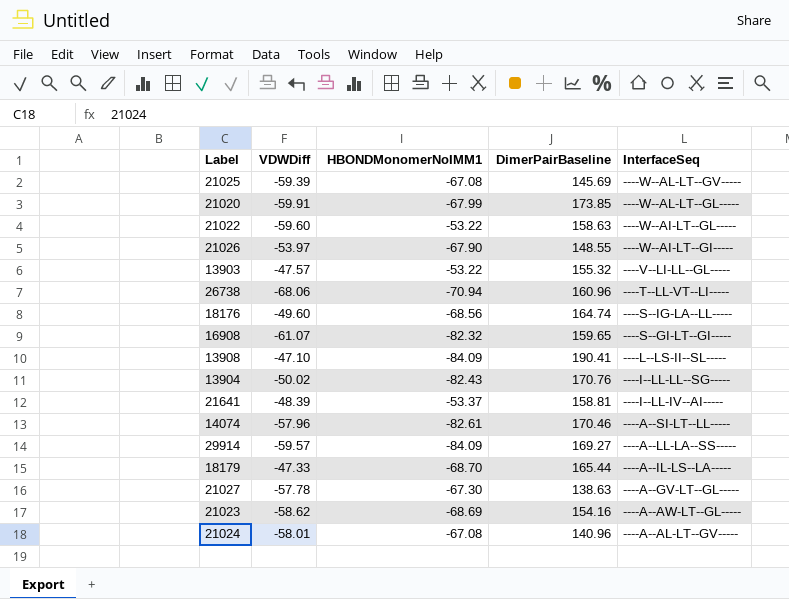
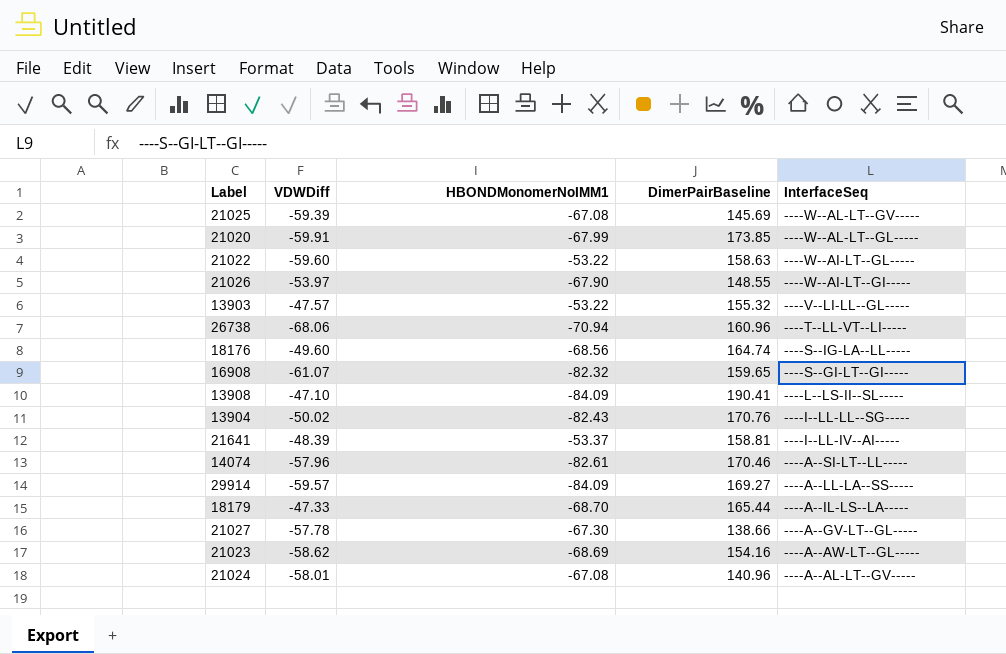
21027 | DimerPairBaseline: 138.63 -> 138.66

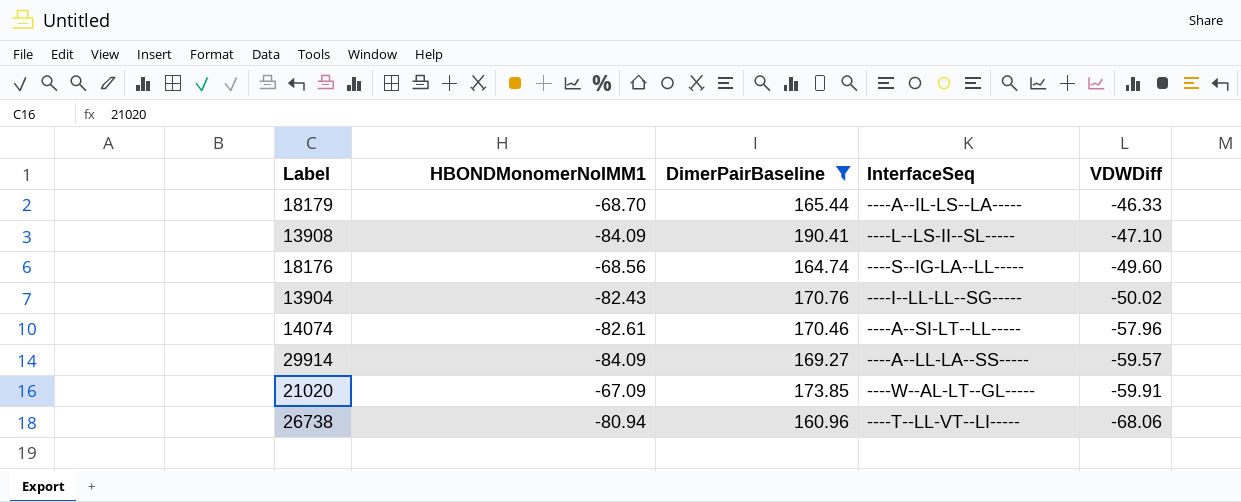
filter: none -> DimerPairBaseline >= 160.96
row order: InterfaceSeq descending -> VDWDiff descending
column VDWDiff | position: 2 -> 5
18179 | VDWDiff: -47.33 -> -46.33
21020 | HBONDMonomerNoIMM1: -67.99 -> -67.09
26738 | HBONDMonomerNoIMM1: -70.94 -> -80.94

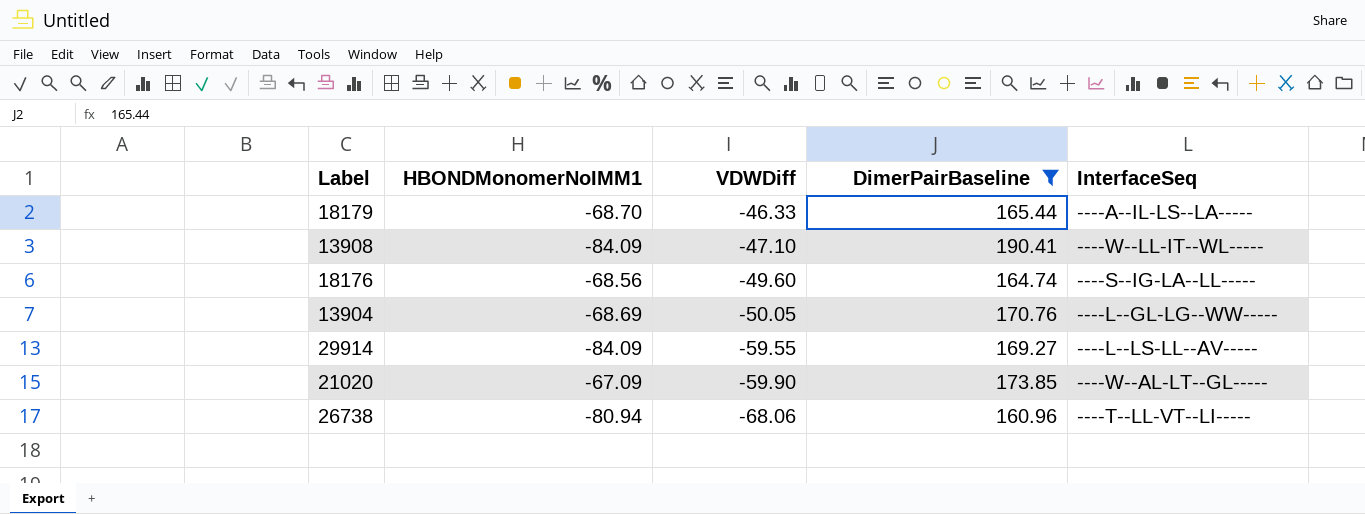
column VDWDiff | position: 5 -> 3
row 14074: -82.61 | 170.46 | ----A--SI-LT--LL----- | -57.96 -> none
13908 | InterfaceSeq: ----L--LS-II--SL----- -> ----W--LL-IT--WL-----
13904 | HBONDMonomerNoIMM1: -82.43 -> -68.69
13904 | VDWDiff: -50.02 -> -50.05
13904 | InterfaceSeq: ----I--LL-LL--SG----- -> ----L--GL-LG--WW-----
29914 | VDWDiff: -59.57 -> -59.55
29914 | InterfaceSeq: ----A--LL-LA--SS----- -> ----L--LS-LL--AV-----
21020 | VDWDiff: -59.91 -> -59.90

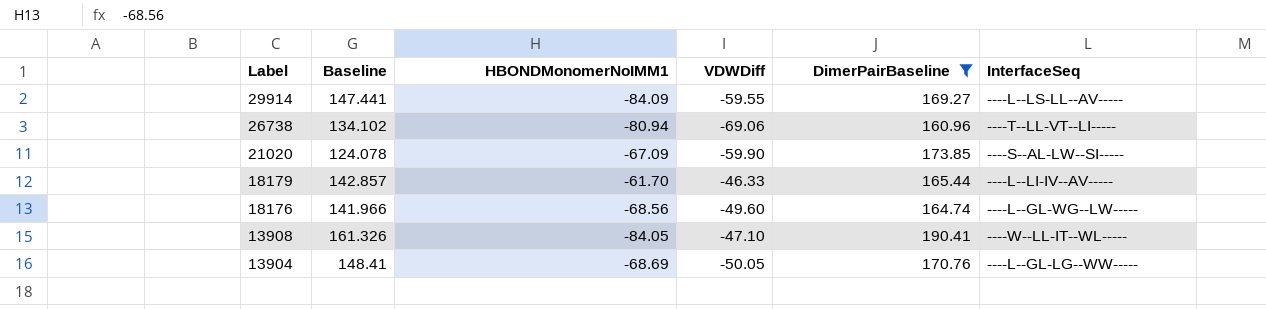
row order: VDWDiff descending -> Label descending
column Baseline | position: none -> 2
26738 | VDWDiff: -68.06 -> -69.06
21020 | InterfaceSeq: ----W--AL-LT--GL----- -> ----S--AL-LW--SI-----
18179 | HBONDMonomerNoIMM1: -68.70 -> -61.70
18179 | InterfaceSeq: ----A--IL-LS--LA----- -> ----L--LI-IV--AV-----
18176 | InterfaceSeq: ----S--IG-LA--LL----- -> ----L--GL-WG--LW-----
13908 | HBONDMonomerNoIMM1: -84.09 -> -84.05

